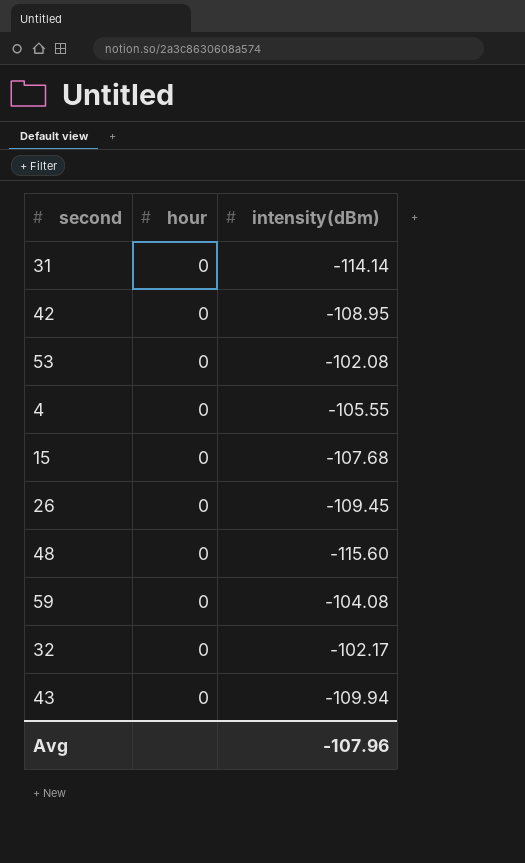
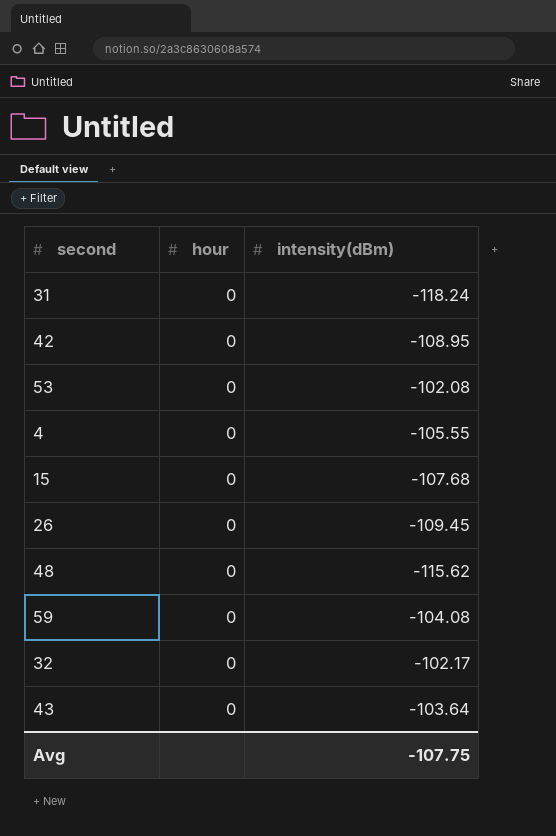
31 | intensity(dBm): -114.14 -> -118.24
48 | intensity(dBm): -115.60 -> -115.62
43 | intensity(dBm): -109.94 -> -103.64
Avg | intensity(dBm): -107.96 -> -107.75

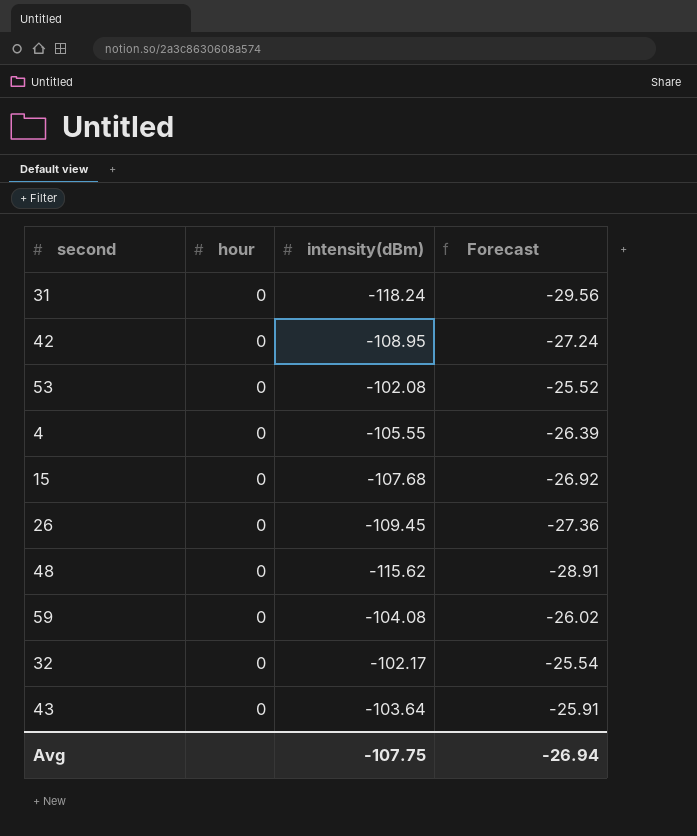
column Forecast | formula: none -> [intensity(dBm)] * 0.25

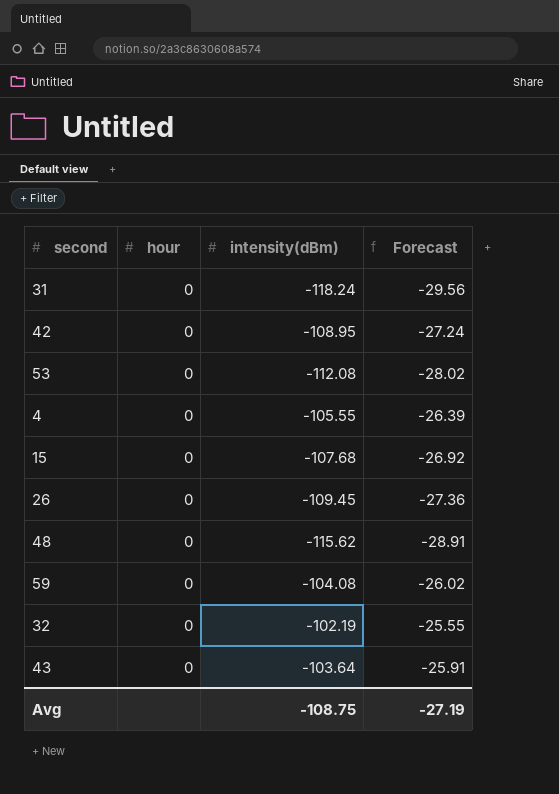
53 | intensity(dBm): -102.08 -> -112.08
53 | Forecast: -25.52 -> -28.02
32 | intensity(dBm): -102.17 -> -102.19
32 | Forecast: -25.54 -> -25.55
Avg | intensity(dBm): -107.75 -> -108.75
Avg | Forecast: -26.94 -> -27.19

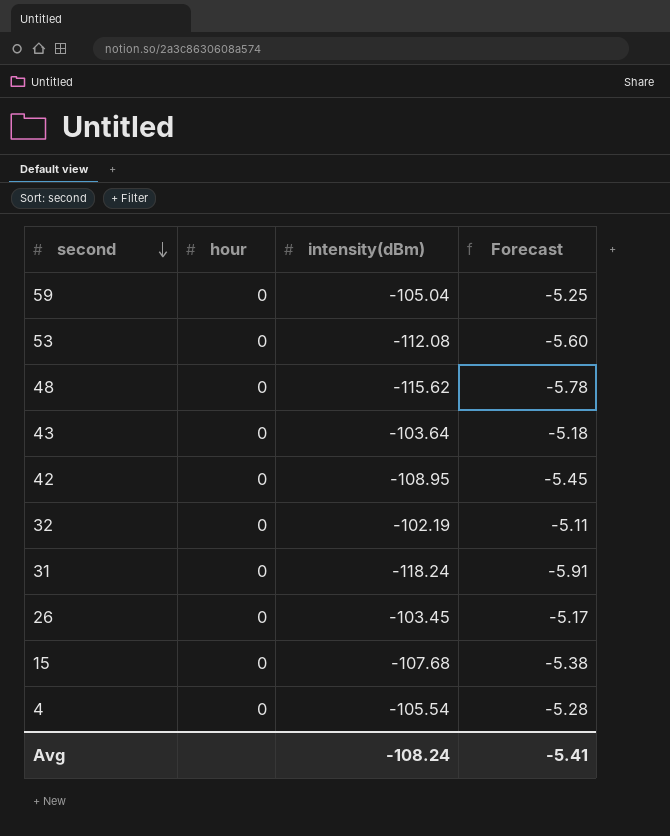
row order: none -> second descending
column Forecast | formula: [intensity(dBm)] * 0.25 -> [intensity(dBm)] * 0.05
59 | intensity(dBm): -104.08 -> -105.04
26 | intensity(dBm): -109.45 -> -103.45
4 | intensity(dBm): -105.55 -> -105.54
Avg | intensity(dBm): -108.75 -> -108.24
Avg | Forecast: -27.19 -> -5.41

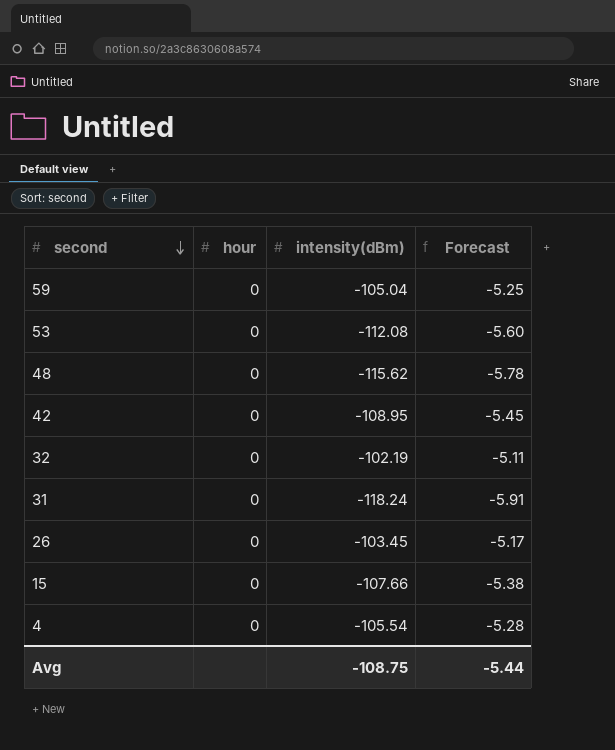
row 43: 0 | -103.64 | -5.18 -> none
15 | intensity(dBm): -107.68 -> -107.66
Avg | intensity(dBm): -108.24 -> -108.75
Avg | Forecast: -5.41 -> -5.44

